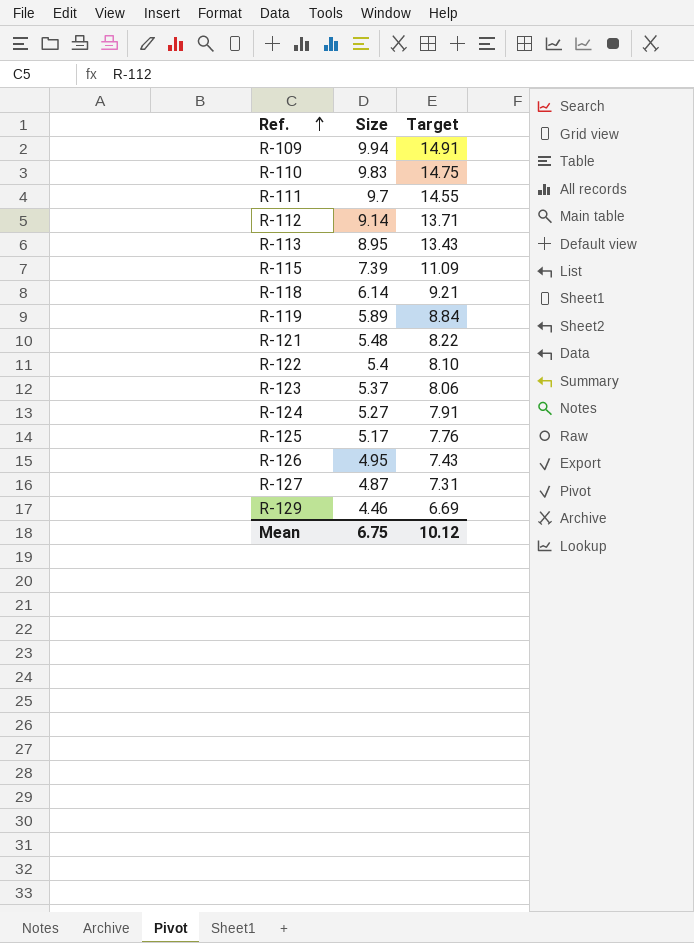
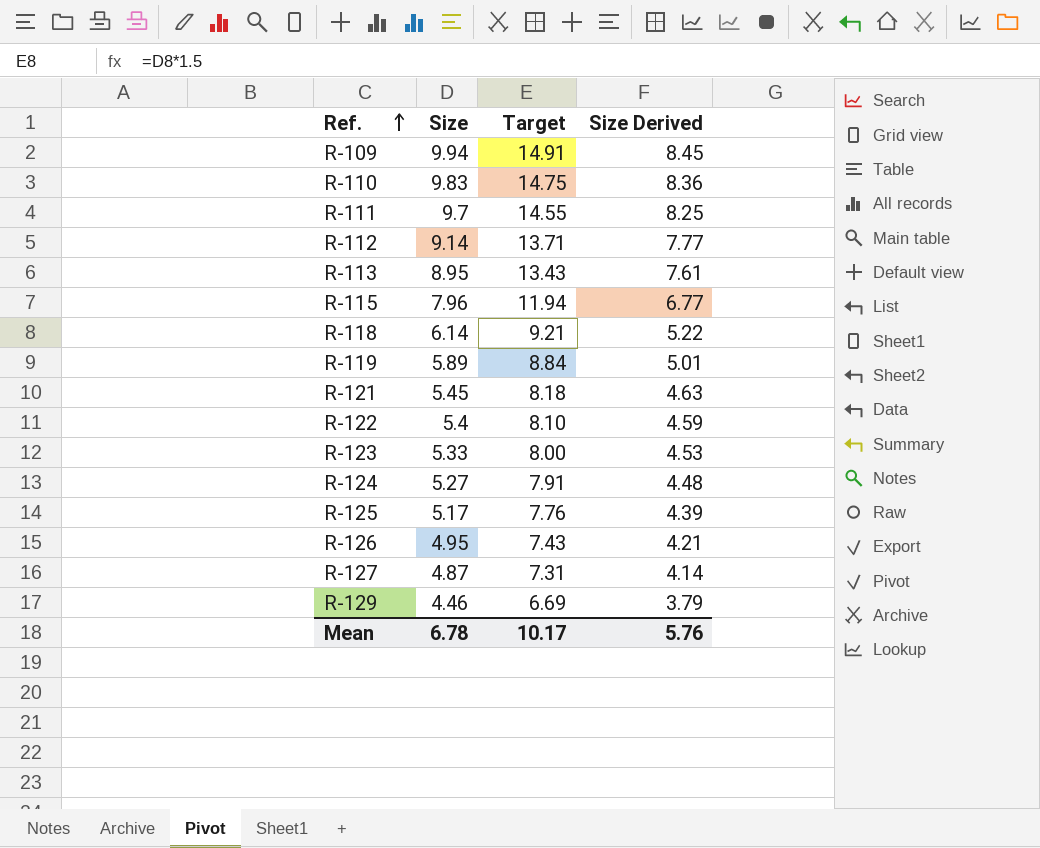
column Size Derived | formula: none -> [Size] * 0.85
R-115 | Size: 7.39 -> 7.96
R-115 | Target: 11.09 -> 11.94
R-121 | Size: 5.48 -> 5.45
R-121 | Target: 8.22 -> 8.18
R-123 | Size: 5.37 -> 5.33
R-123 | Target: 8.06 -> 8.00
Mean | Size: 6.75 -> 6.78
Mean | Target: 10.12 -> 10.17

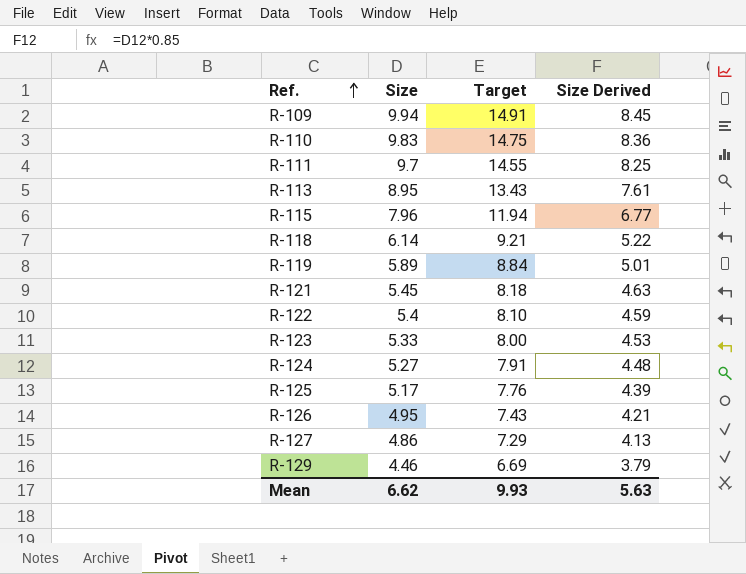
row R-112: 9.14 | 13.71 | 7.77 -> none
R-127 | Size: 4.87 -> 4.86
R-127 | Target: 7.31 -> 7.29
R-127 | Size Derived: 4.14 -> 4.13
Mean | Size: 6.78 -> 6.62
Mean | Target: 10.17 -> 9.93
Mean | Size Derived: 5.76 -> 5.63

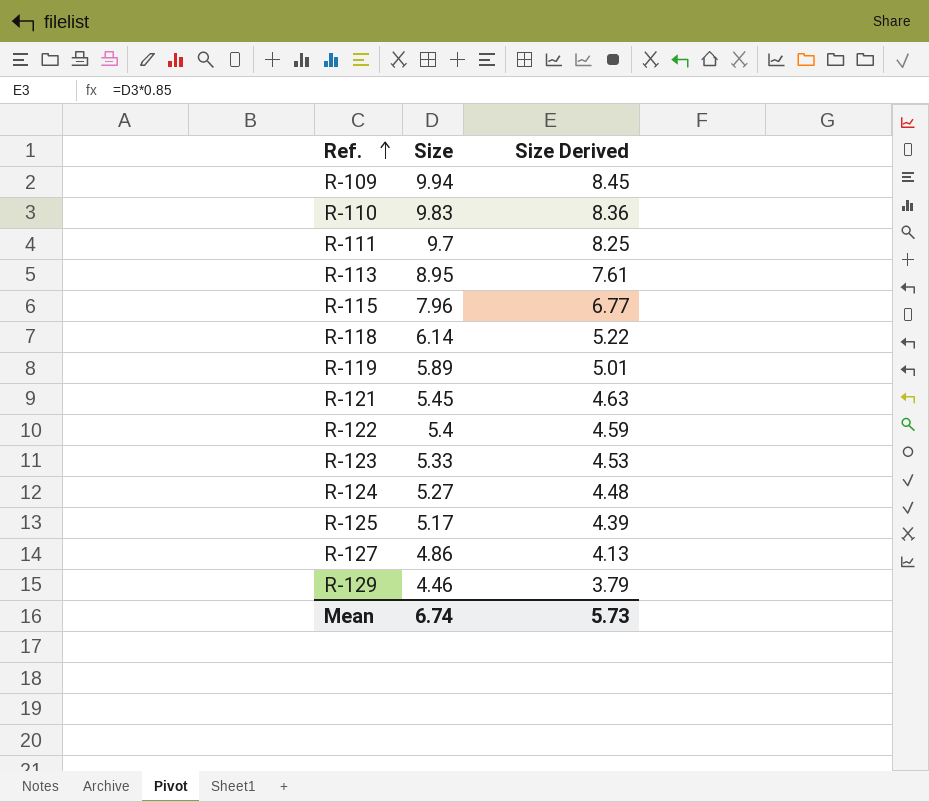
column Target | formula: [Size] * 1.5 -> none
row R-126: 4.95 | 7.43 | 4.21 -> none
Mean | Size: 6.62 -> 6.74
Mean | Size Derived: 5.63 -> 5.73

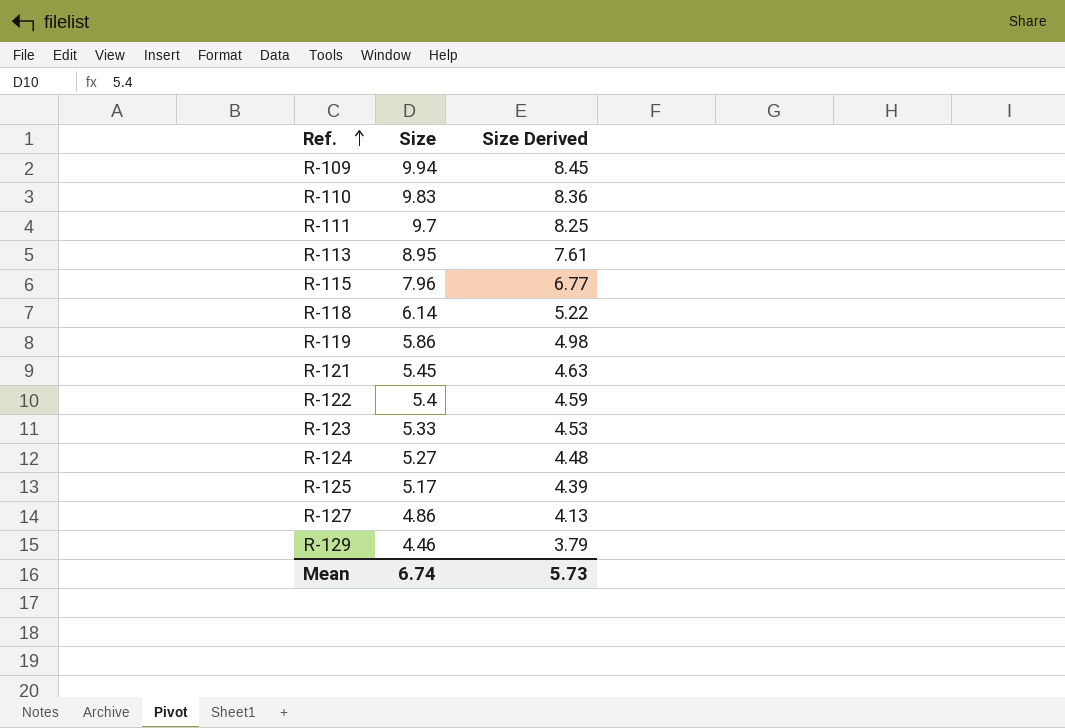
R-119 | Size: 5.89 -> 5.86
R-119 | Size Derived: 5.01 -> 4.98

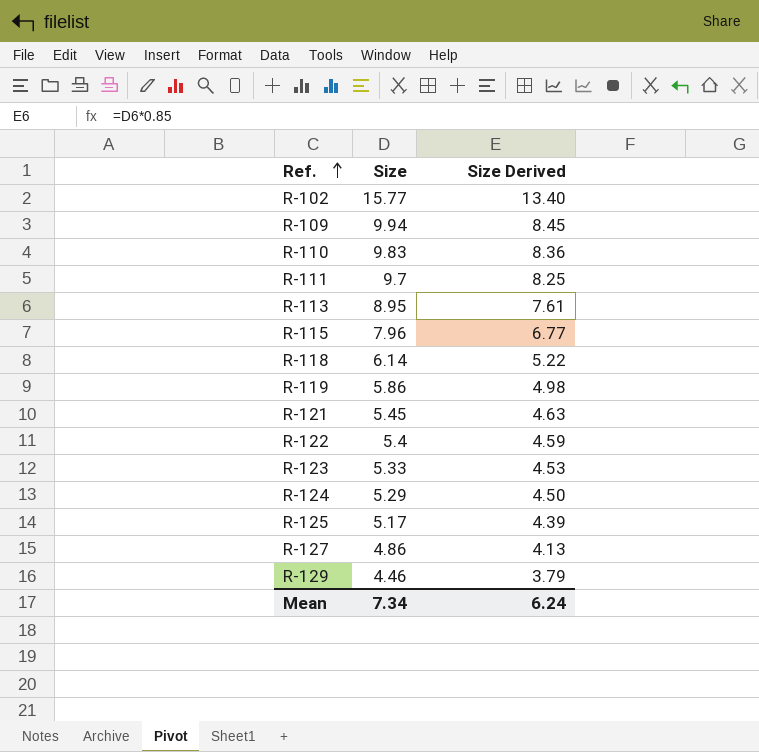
row R-102: none -> 15.77 | 13.40
R-124 | Size: 5.27 -> 5.29
R-124 | Size Derived: 4.48 -> 4.50
Mean | Size: 6.74 -> 7.34
Mean | Size Derived: 5.73 -> 6.24

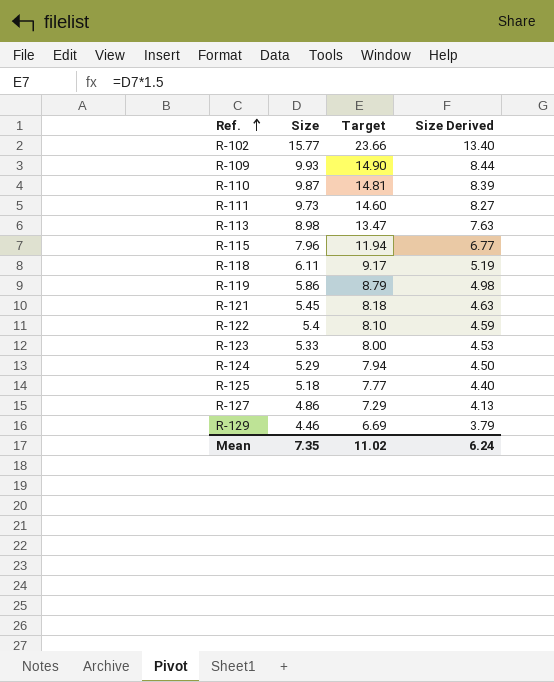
column Target | formula: none -> [Size] * 1.5
R-109 | Size: 9.94 -> 9.93
R-109 | Size Derived: 8.45 -> 8.44
R-110 | Size: 9.83 -> 9.87
R-110 | Size Derived: 8.36 -> 8.39
R-111 | Size: 9.7 -> 9.73
R-111 | Size Derived: 8.25 -> 8.27
R-113 | Size: 8.95 -> 8.98
R-113 | Size Derived: 7.61 -> 7.63
R-118 | Size: 6.14 -> 6.11
R-118 | Size Derived: 5.22 -> 5.19
R-125 | Size: 5.17 -> 5.18
R-125 | Size Derived: 4.39 -> 4.40
Mean | Size: 7.34 -> 7.35

